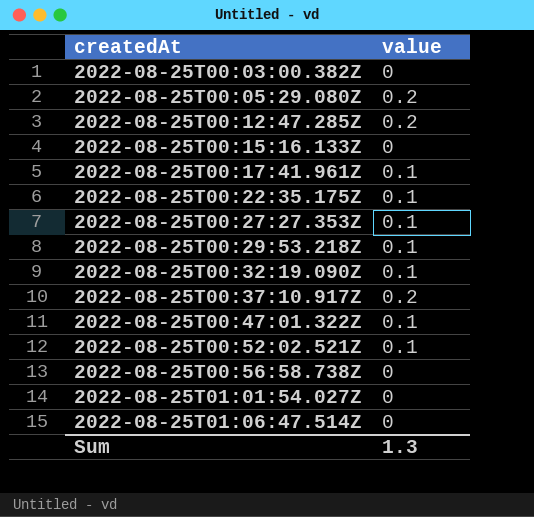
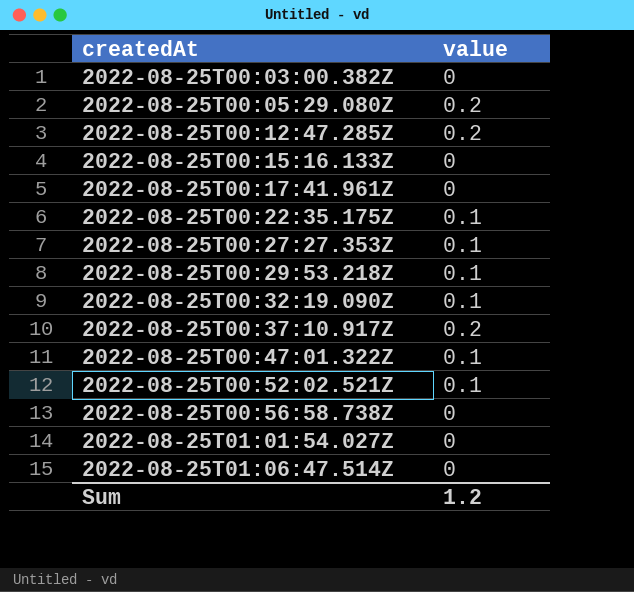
2022-08-25T00:17:41.961Z | value: 0.1 -> 0
Sum | value: 1.3 -> 1.2

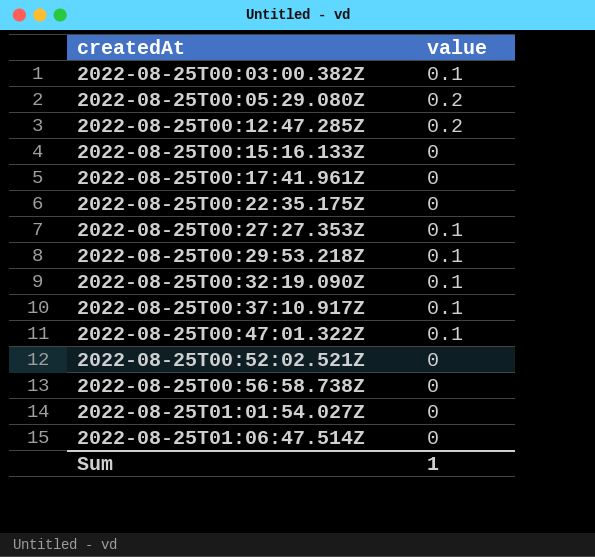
2022-08-25T00:03:00.382Z | value: 0 -> 0.1
2022-08-25T00:22:35.175Z | value: 0.1 -> 0
2022-08-25T00:37:10.917Z | value: 0.2 -> 0.1
2022-08-25T00:52:02.521Z | value: 0.1 -> 0
Sum | value: 1.2 -> 1

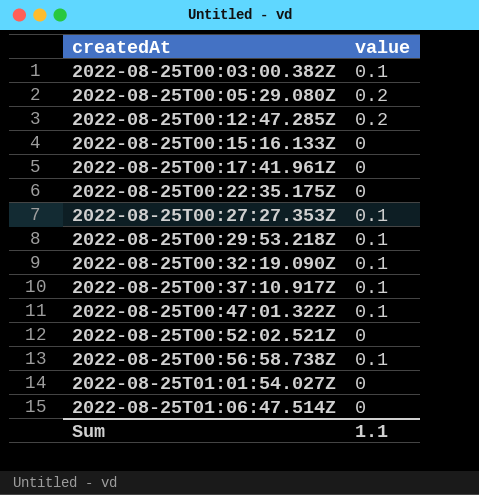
2022-08-25T00:56:58.738Z | value: 0 -> 0.1
Sum | value: 1 -> 1.1

